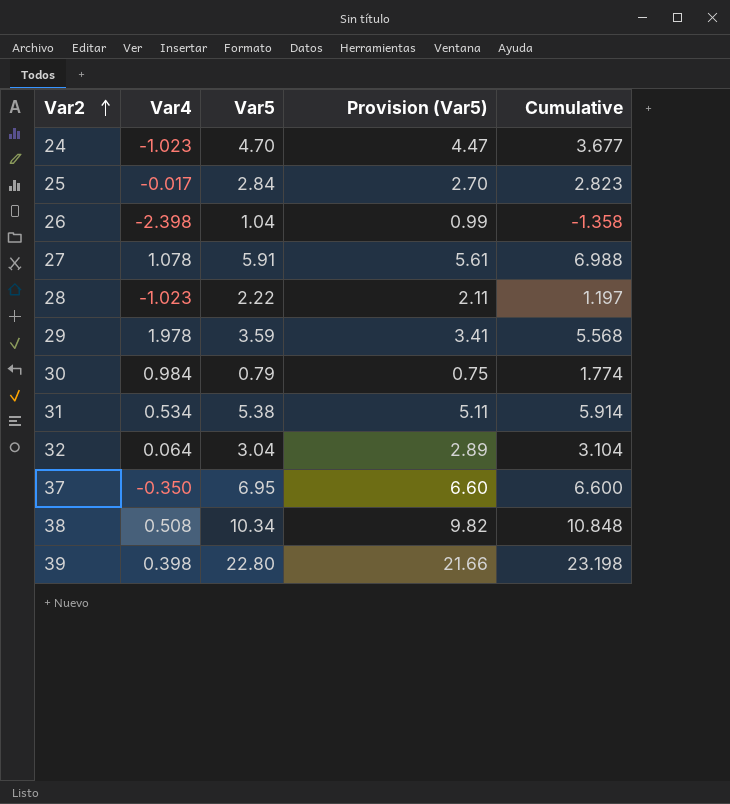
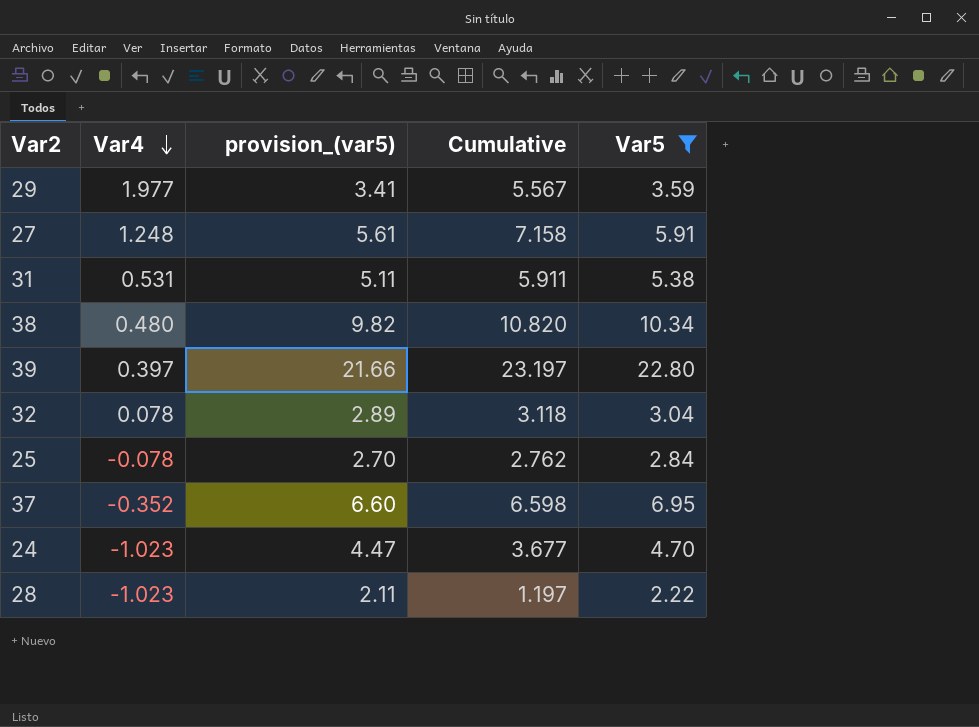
filter: none -> Var5 >= 2.22
row order: Var2 ascending -> Var4 descending
column name: Provision (Var5) -> provision_(var5)
column Var5 | position: 3 -> 5
29 | Var4: 1.978 -> 1.977
29 | Cumulative: 5.568 -> 5.567
27 | Var4: 1.078 -> 1.248
27 | Cumulative: 6.988 -> 7.158
31 | Var4: 0.534 -> 0.531
31 | Cumulative: 5.914 -> 5.911
38 | Var4: 0.508 -> 0.480
38 | Cumulative: 10.848 -> 10.820
39 | Var4: 0.398 -> 0.397
39 | Cumulative: 23.198 -> 23.197
32 | Var4: 0.064 -> 0.078
32 | Cumulative: 3.104 -> 3.118
25 | Var4: -0.017 -> -0.078
25 | Cumulative: 2.823 -> 2.762
37 | Var4: -0.350 -> -0.352
37 | Cumulative: 6.600 -> 6.598

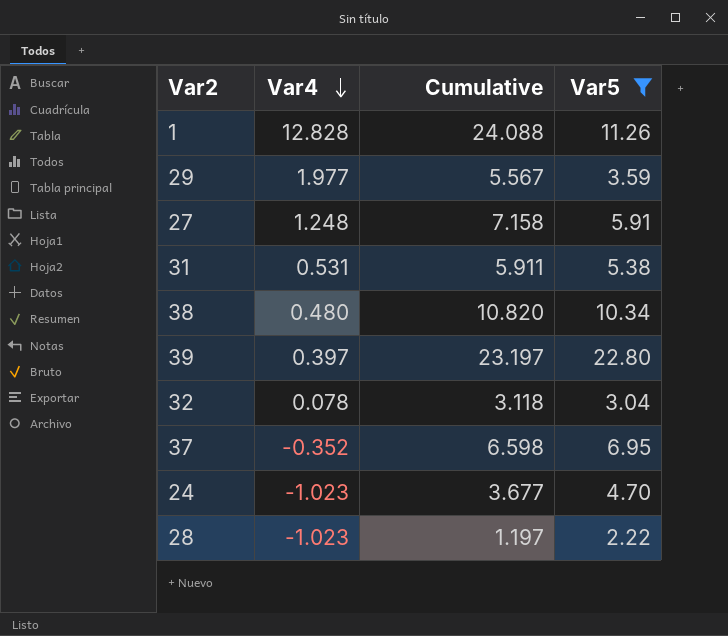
column provision_(var5) | formula: [Var5] * 0.95 -> none
row 25: -0.078 | 2.70 | 2.762 | 2.84 -> none
row 1: none -> 12.828 | 24.088 | 11.26

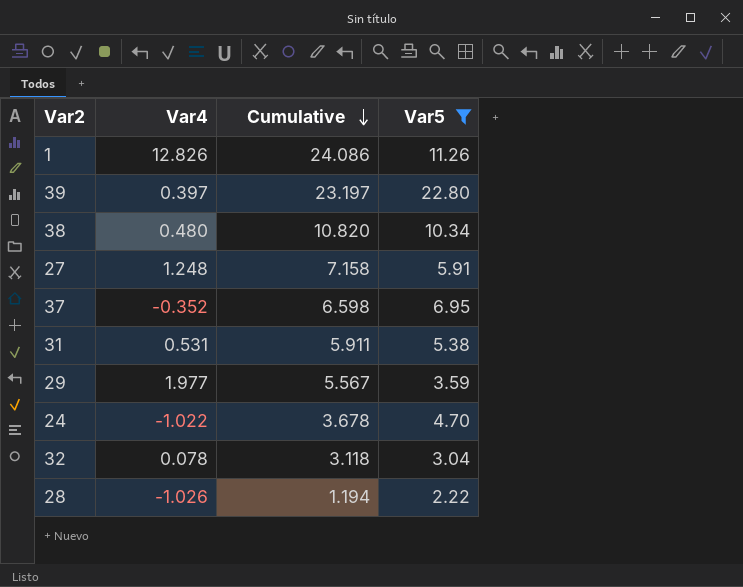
row order: Var4 descending -> Cumulative descending
1 | Var4: 12.828 -> 12.826
1 | Cumulative: 24.088 -> 24.086
24 | Var4: -1.023 -> -1.022
24 | Cumulative: 3.677 -> 3.678
28 | Var4: -1.023 -> -1.026
28 | Cumulative: 1.197 -> 1.194

